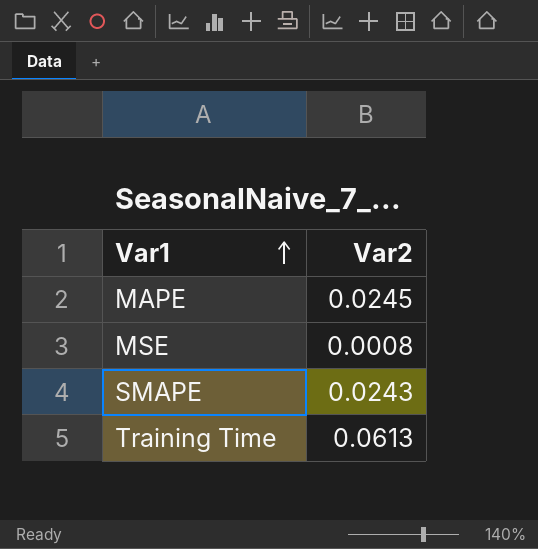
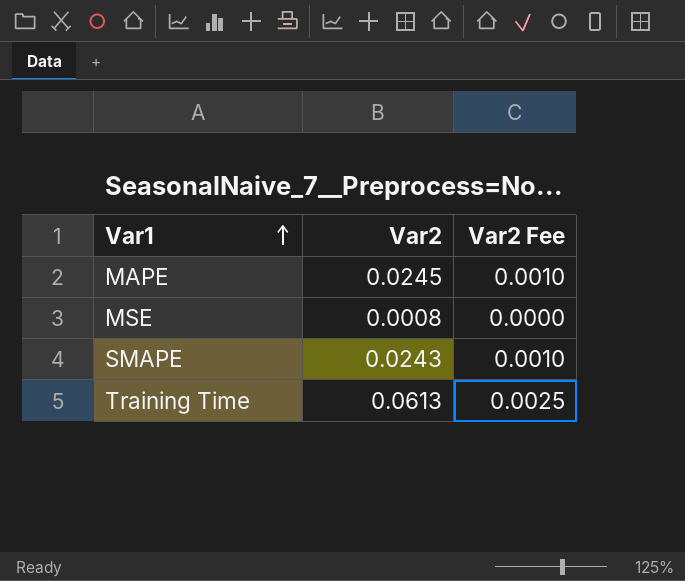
column Var2 Fee | formula: none -> [Var2] * 0.04

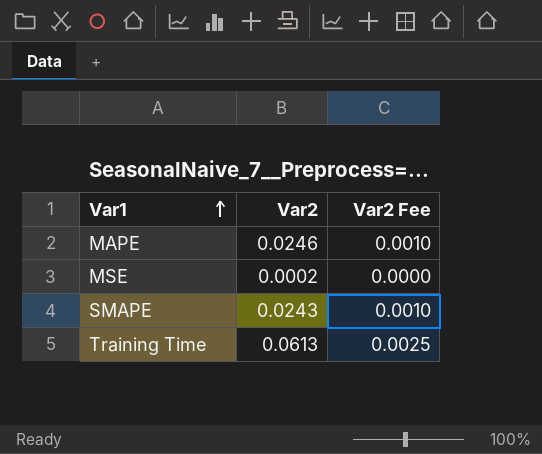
MAPE | Var2: 0.0245 -> 0.0246
MSE | Var2: 0.0008 -> 0.0002

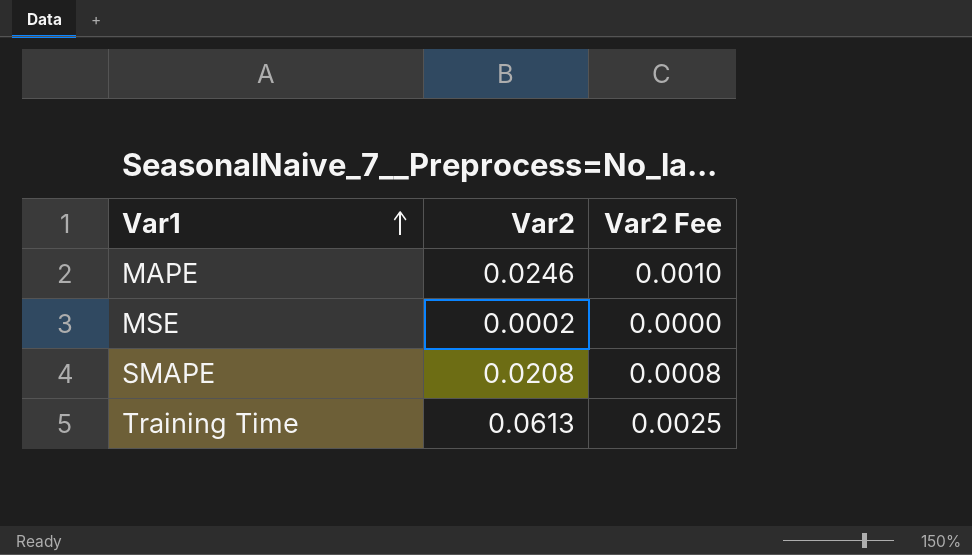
SMAPE | Var2: 0.0243 -> 0.0208
SMAPE | Var2 Fee: 0.0010 -> 0.0008

